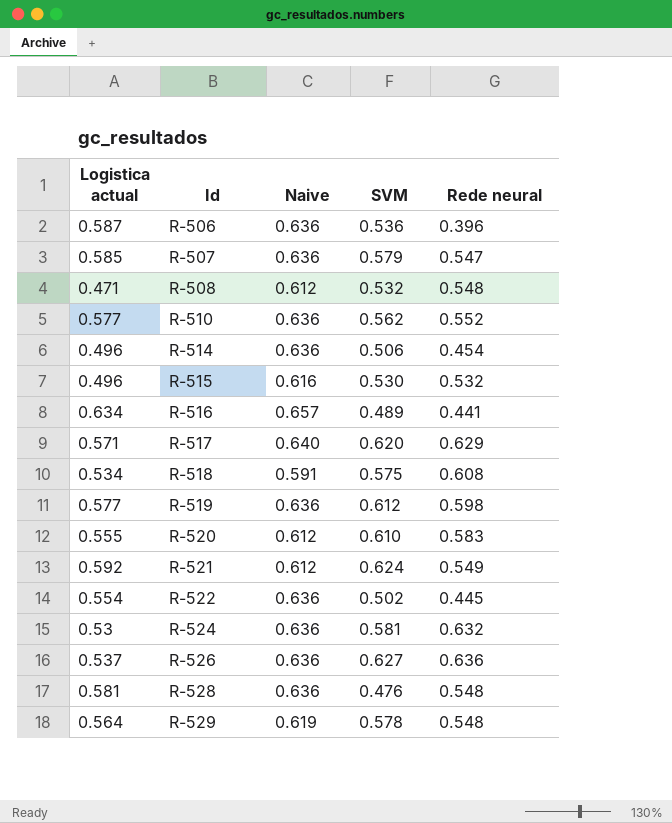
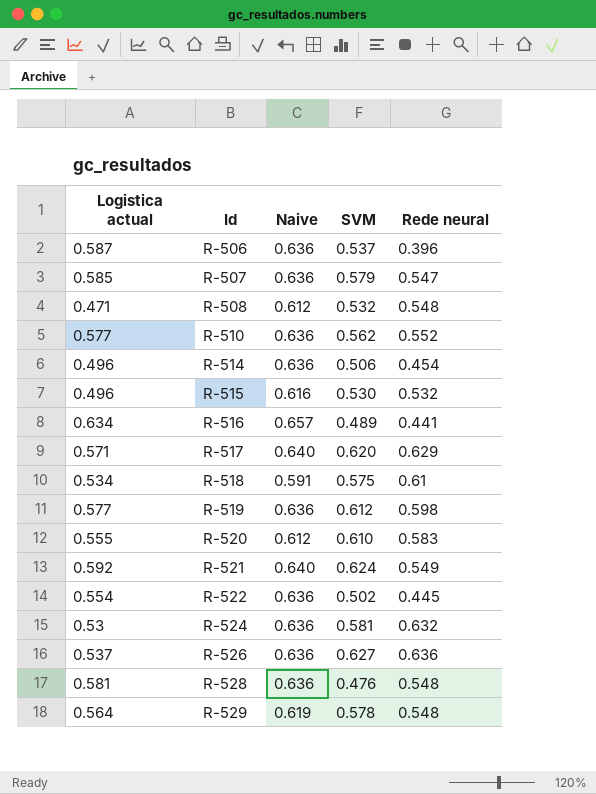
R-506 | SVM: 0.536 -> 0.537
R-518 | Rede neural: 0.608 -> 0.61
R-521 | Naive: 0.612 -> 0.640

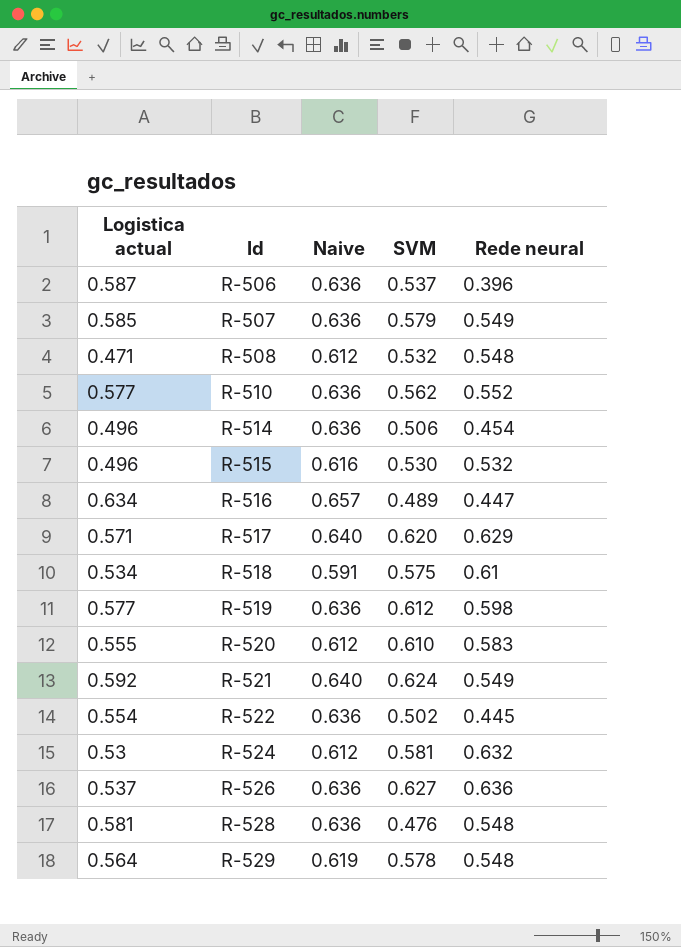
R-507 | Rede neural: 0.547 -> 0.549
R-516 | Rede neural: 0.441 -> 0.447
R-524 | Naive: 0.636 -> 0.612

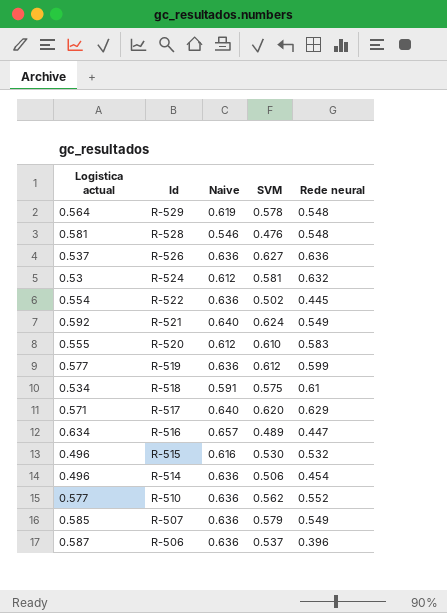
row order: Id ascending -> Id descending
row R-508: 0.471 | 0.612 | 0.532 | 0.548 -> none
R-528 | Naive: 0.636 -> 0.546
R-519 | Rede neural: 0.598 -> 0.599

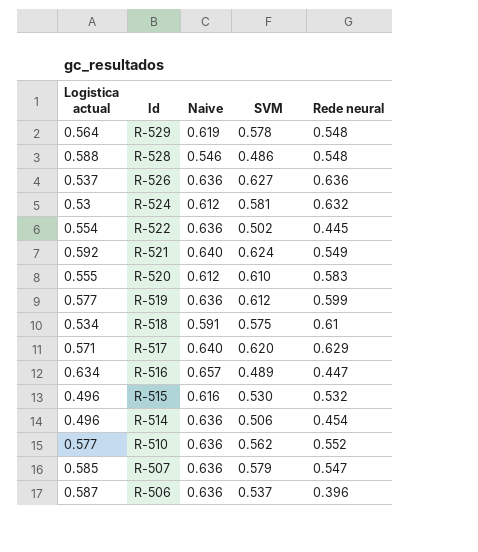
R-528 | Logistica actual: 0.581 -> 0.588
R-528 | SVM: 0.476 -> 0.486
R-507 | Rede neural: 0.549 -> 0.547

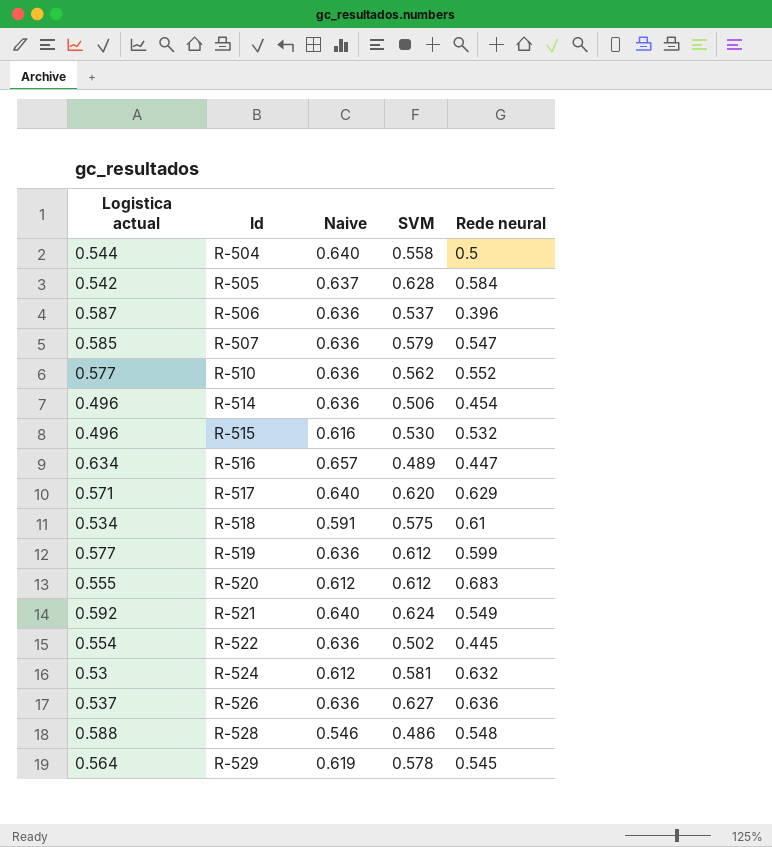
row order: Id descending -> Id ascending
row R-504: none -> 0.544 | 0.640 | 0.558 | 0.5
row R-505: none -> 0.542 | 0.637 | 0.628 | 0.584
R-520 | SVM: 0.610 -> 0.612
R-520 | Rede neural: 0.583 -> 0.683
R-529 | Rede neural: 0.548 -> 0.545

